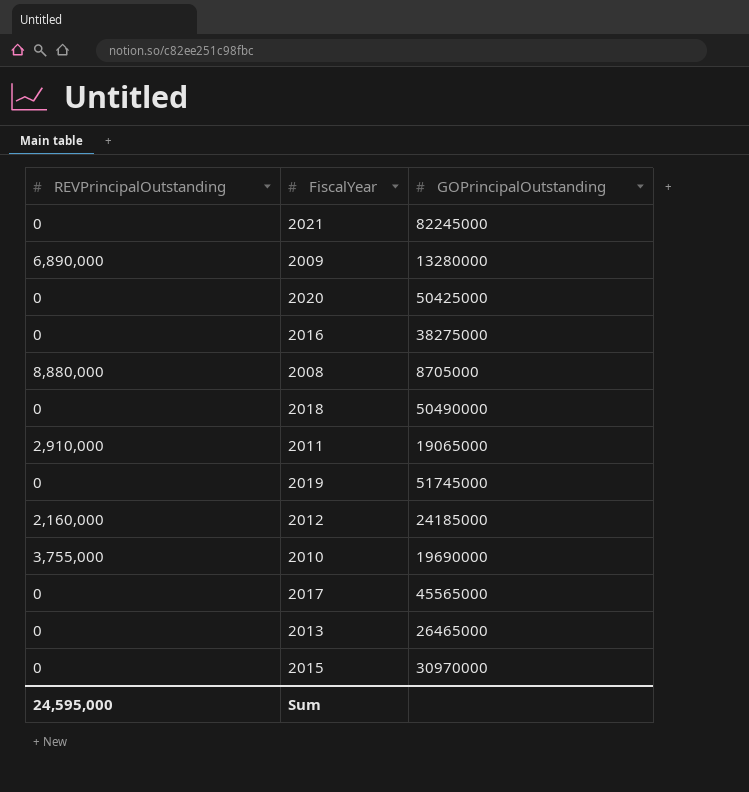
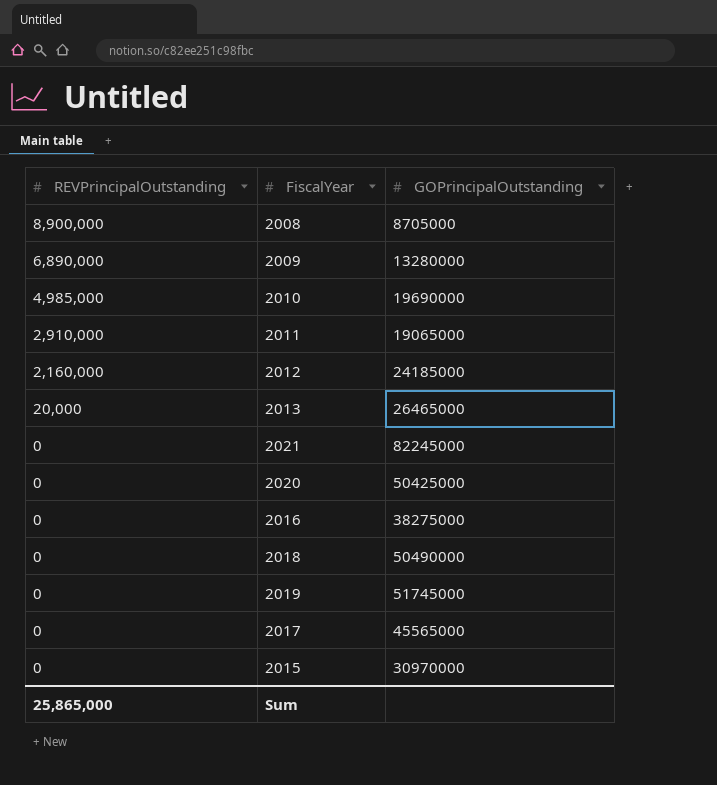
row order: none -> REVPrincipalOutstanding descending
2008 | REVPrincipalOutstanding: 8,880,000 -> 8,900,000
2010 | REVPrincipalOutstanding: 3,755,000 -> 4,985,000
2013 | REVPrincipalOutstanding: 0 -> 20,000
Sum | REVPrincipalOutstanding: 24,595,000 -> 25,865,000

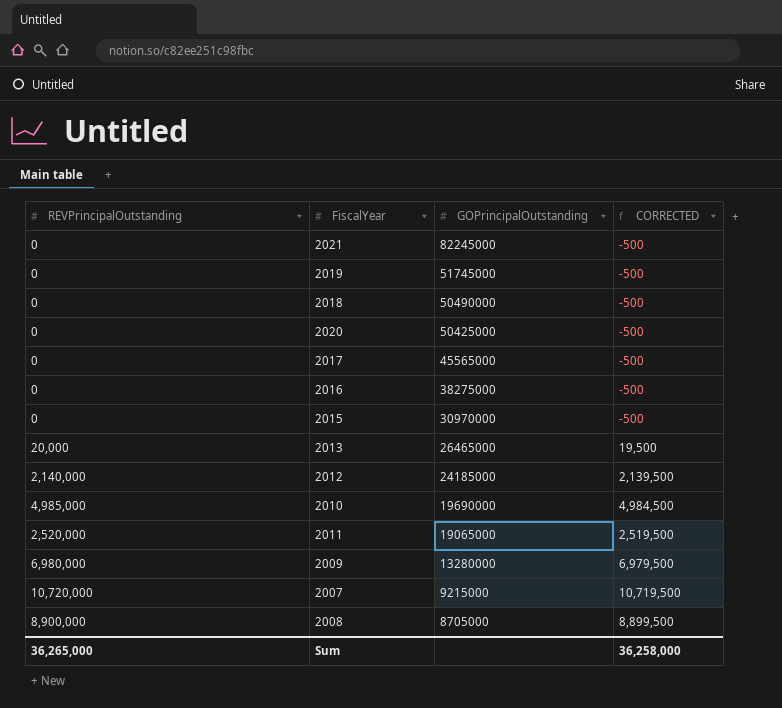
row order: REVPrincipalOutstanding descending -> GOPrincipalOutstanding descending
column CORRECTED | formula: none -> [REVPrincipalOutstanding] - 500
2012 | REVPrincipalOutstanding: 2,160,000 -> 2,140,000
2011 | REVPrincipalOutstanding: 2,910,000 -> 2,520,000
2009 | REVPrincipalOutstanding: 6,890,000 -> 6,980,000
row 2007: none -> 10,720,000 | 9215000 | 10,719,500
Sum | REVPrincipalOutstanding: 25,865,000 -> 36,265,000

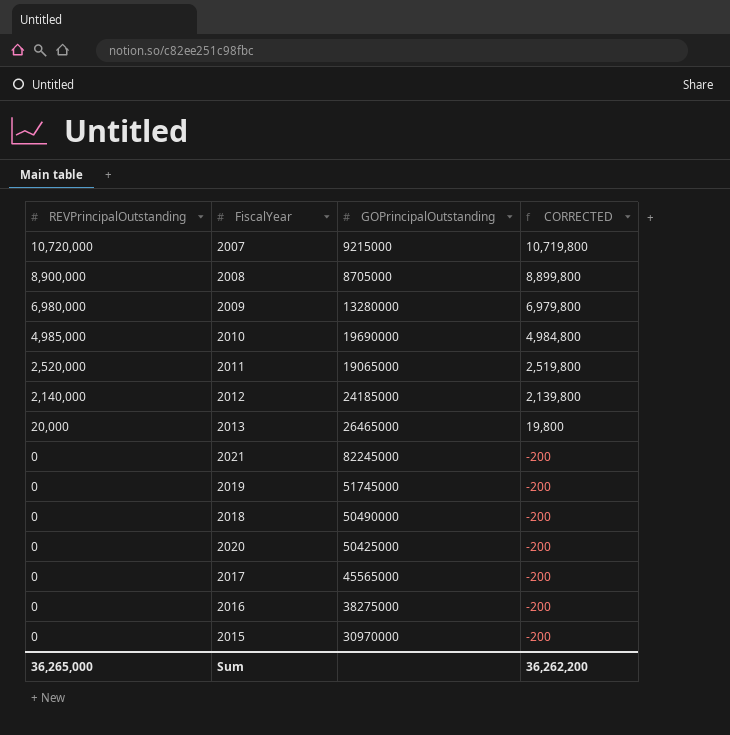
row order: GOPrincipalOutstanding descending -> REVPrincipalOutstanding descending
column CORRECTED | formula: [REVPrincipalOutstanding] - 500 -> [REVPrincipalOutstanding] - 200
Sum | CORRECTED: 36,258,000 -> 36,262,200

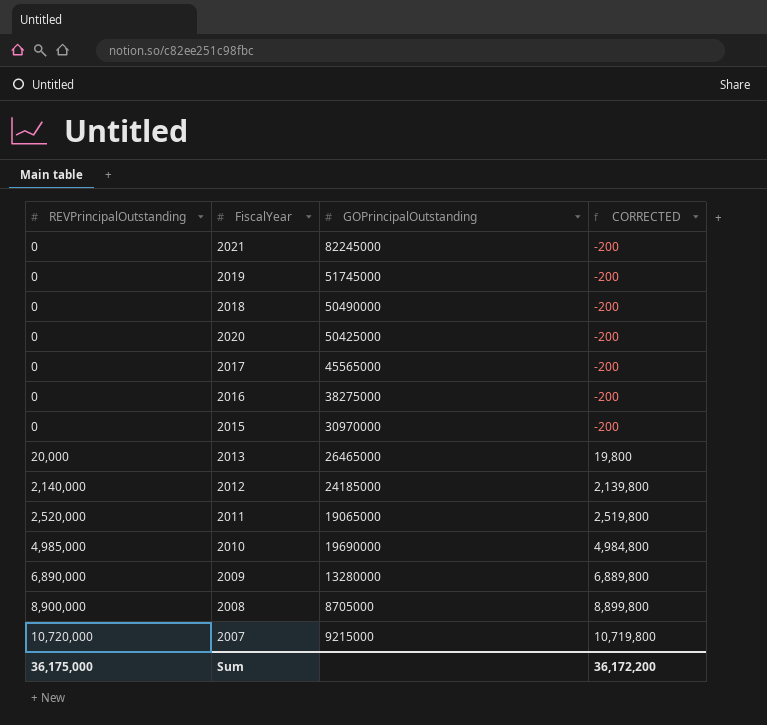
row order: REVPrincipalOutstanding descending -> REVPrincipalOutstanding ascending
2009 | REVPrincipalOutstanding: 6,980,000 -> 6,890,000
2009 | CORRECTED: 6,979,800 -> 6,889,800
Sum | REVPrincipalOutstanding: 36,265,000 -> 36,175,000
Sum | CORRECTED: 36,262,200 -> 36,172,200

